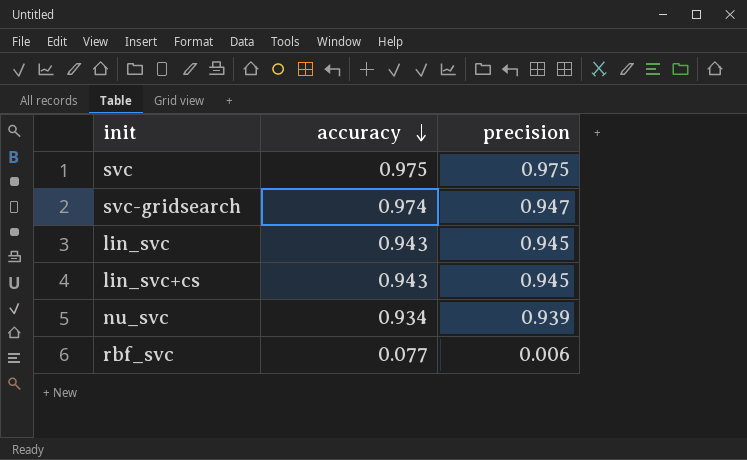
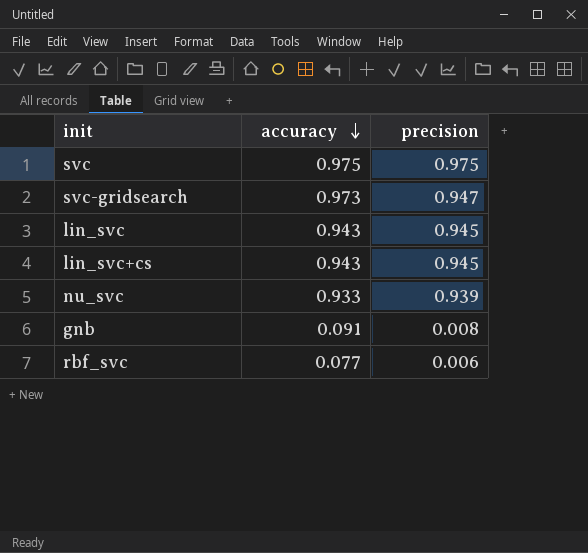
svc-gridsearch | accuracy: 0.974 -> 0.973
nu_svc | accuracy: 0.934 -> 0.933
row gnb: none -> 0.091 | 0.008

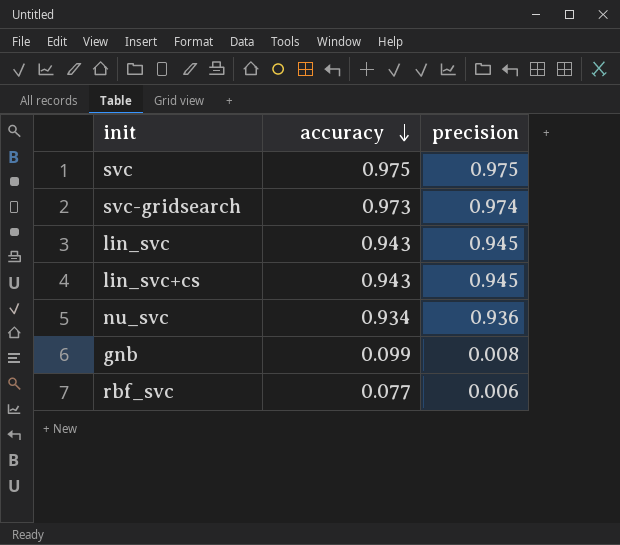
svc-gridsearch | precision: 0.947 -> 0.974
nu_svc | accuracy: 0.933 -> 0.934
nu_svc | precision: 0.939 -> 0.936
gnb | accuracy: 0.091 -> 0.099

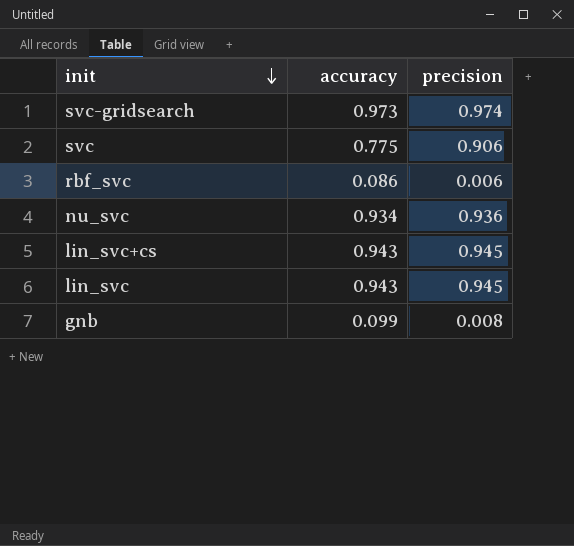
row order: accuracy descending -> init descending
svc | accuracy: 0.975 -> 0.775
svc | precision: 0.975 -> 0.906
rbf_svc | accuracy: 0.077 -> 0.086

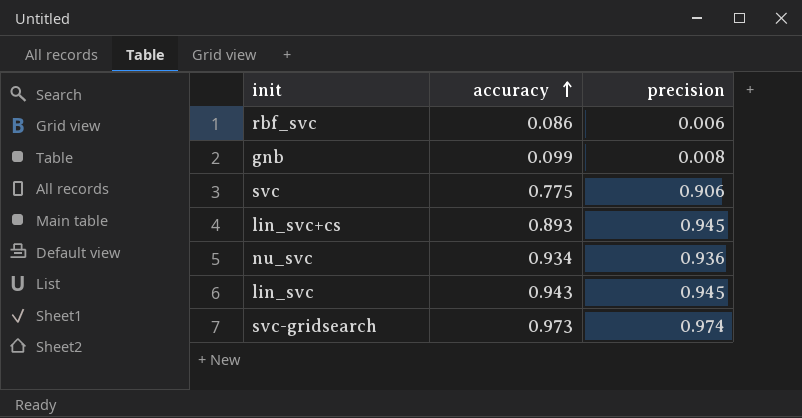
row order: init descending -> accuracy ascending
lin_svc+cs | accuracy: 0.943 -> 0.893

